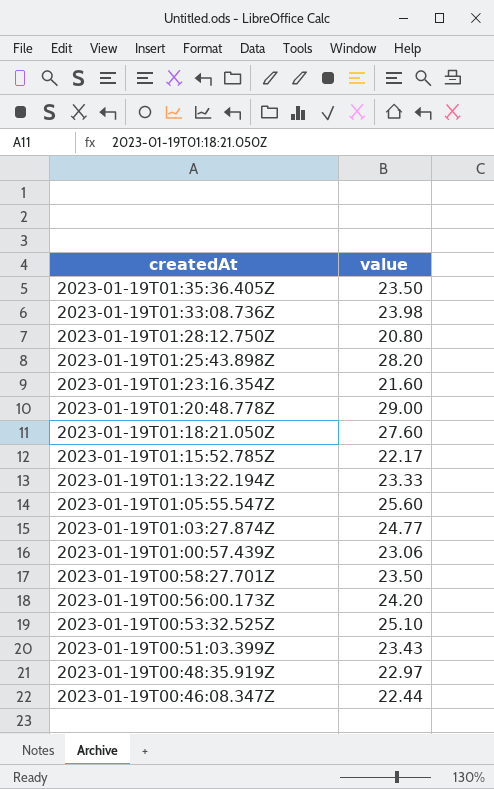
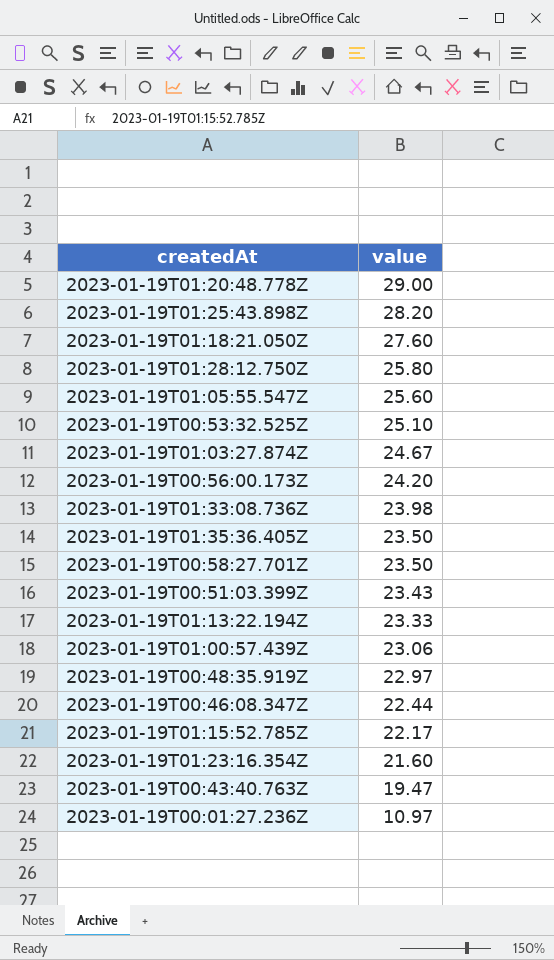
row order: createdAt descending -> value descending
2023-01-19T01:28:12.750Z | value: 20.80 -> 25.80
2023-01-19T01:03:27.874Z | value: 24.77 -> 24.67
row 2023-01-19T00:43:40.763Z: none -> 19.47
row 2023-01-19T00:01:27.236Z: none -> 10.97

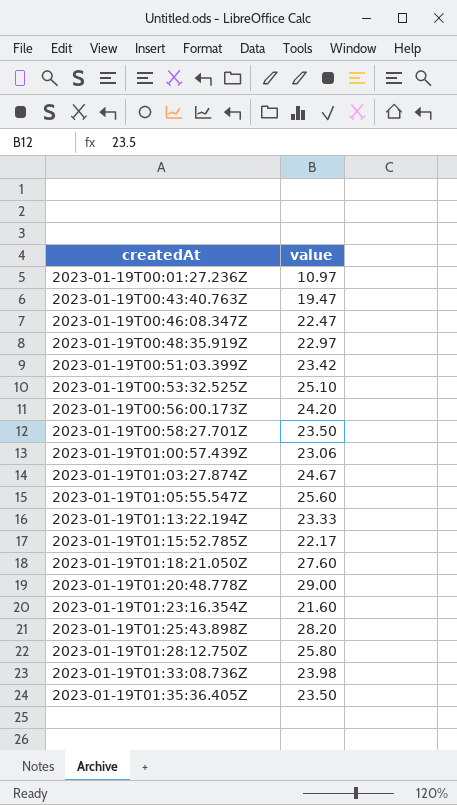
row order: value descending -> createdAt ascending
2023-01-19T00:46:08.347Z | value: 22.44 -> 22.47
2023-01-19T00:51:03.399Z | value: 23.43 -> 23.42

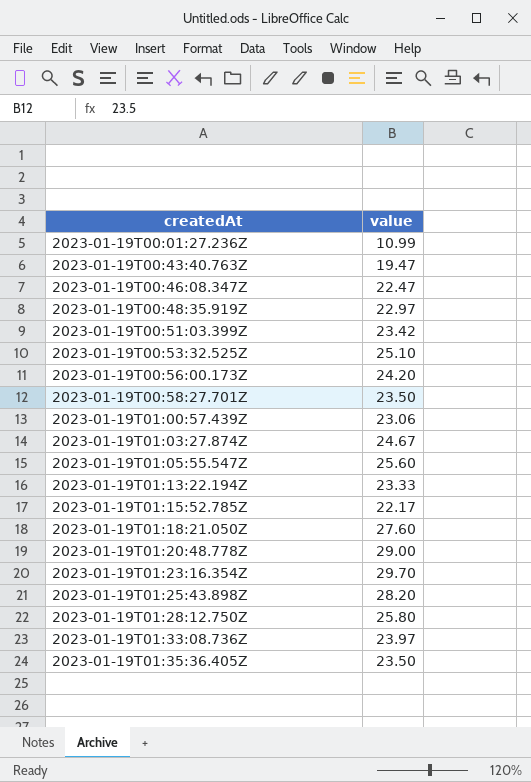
2023-01-19T00:01:27.236Z | value: 10.97 -> 10.99
2023-01-19T01:23:16.354Z | value: 21.60 -> 29.70
2023-01-19T01:33:08.736Z | value: 23.98 -> 23.97

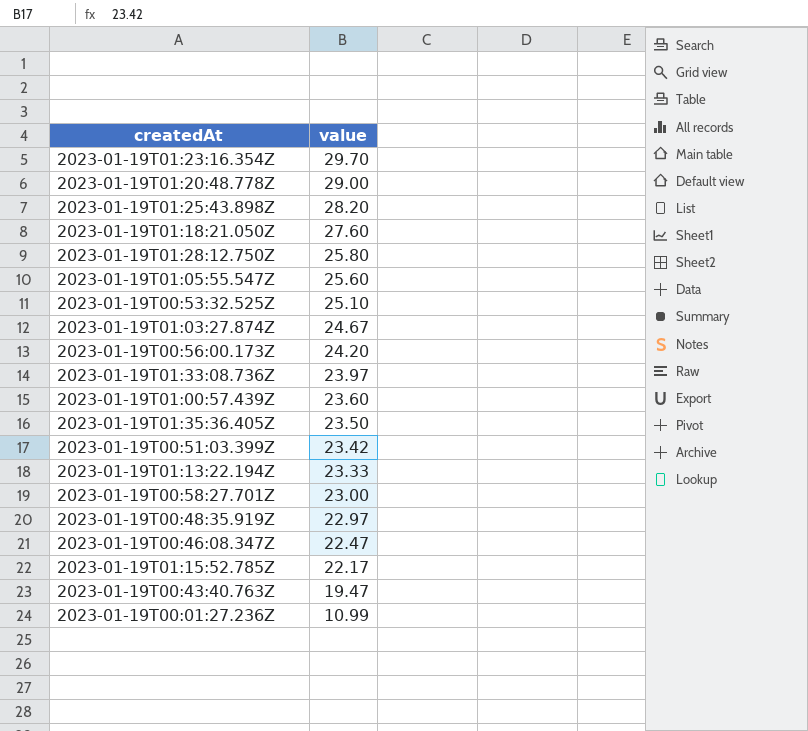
row order: createdAt ascending -> value descending
2023-01-19T01:00:57.439Z | value: 23.06 -> 23.60
2023-01-19T00:58:27.701Z | value: 23.50 -> 23.00

